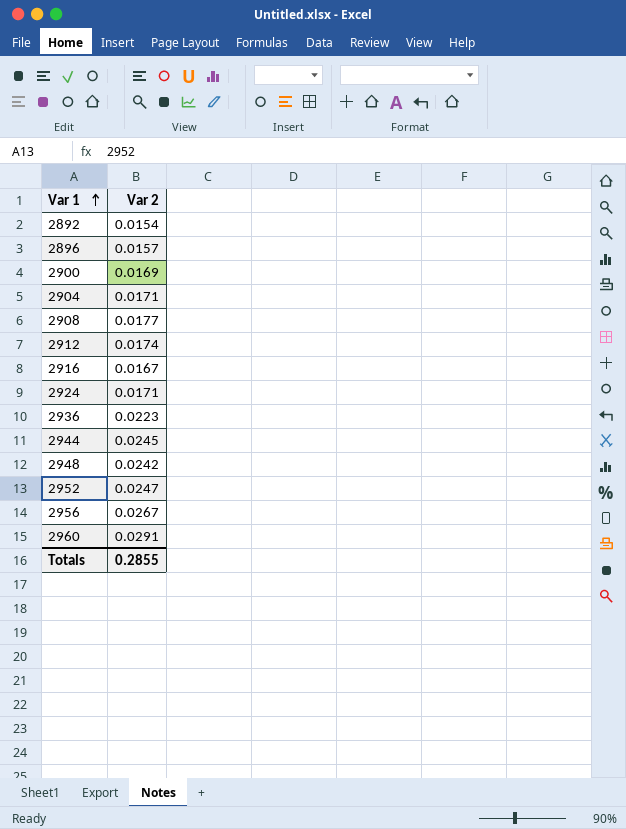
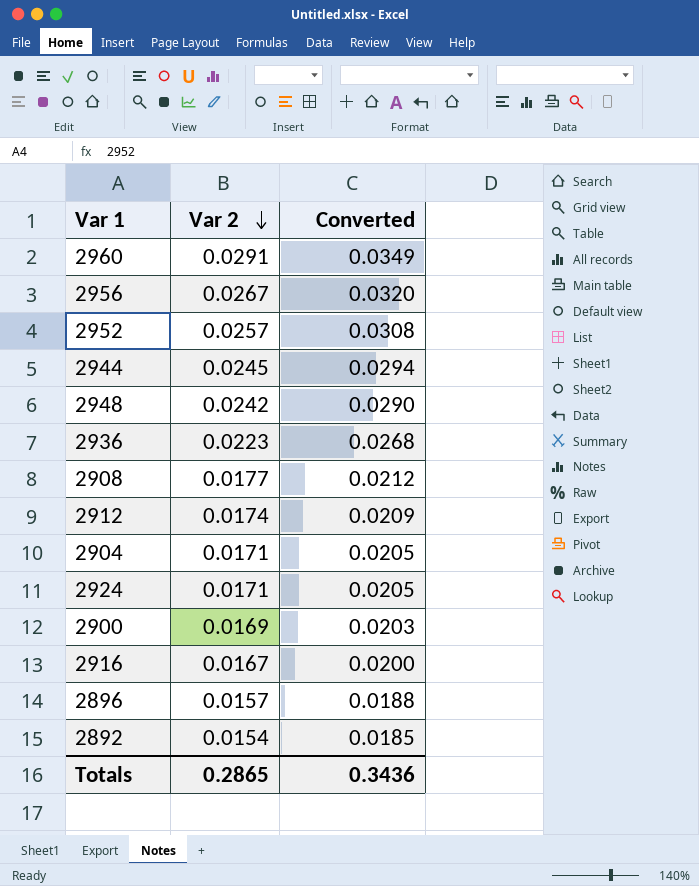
row order: Var 1 ascending -> Var 2 descending
column Converted | formula: none -> [Var 2] * 1.2
2952 | Var 2: 0.0247 -> 0.0257
Totals | Var 2: 0.2855 -> 0.2865

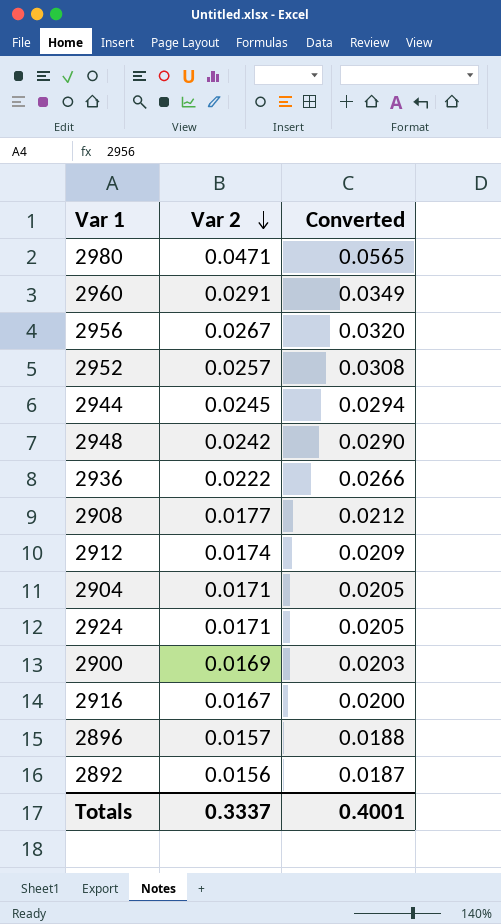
row 2980: none -> 0.0471 | 0.0565
2936 | Var 2: 0.0223 -> 0.0222
2936 | Converted: 0.0268 -> 0.0266
2892 | Var 2: 0.0154 -> 0.0156
2892 | Converted: 0.0185 -> 0.0187
Totals | Var 2: 0.2865 -> 0.3337
Totals | Converted: 0.3436 -> 0.4001

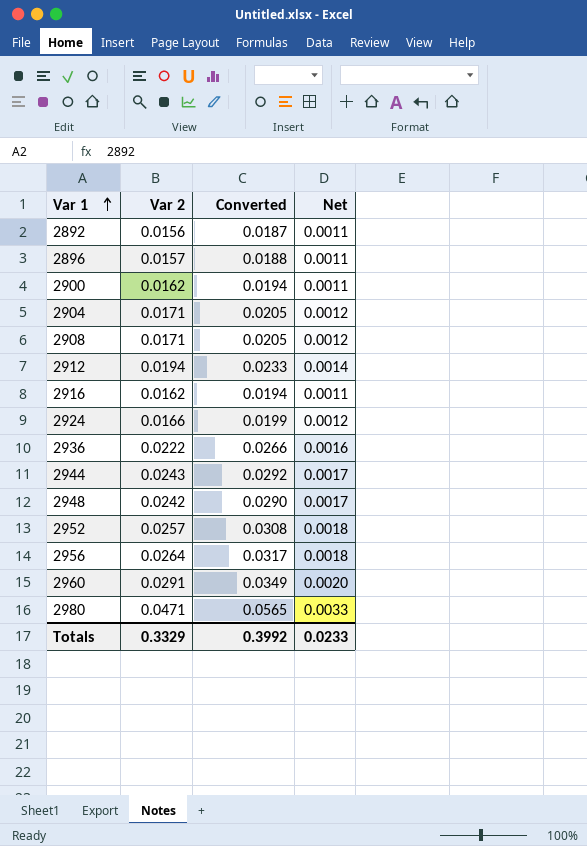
row order: Var 2 descending -> Var 1 ascending
column Net | formula: none -> [Var 2] * 0.07
2900 | Var 2: 0.0169 -> 0.0162
2900 | Converted: 0.0203 -> 0.0194
2908 | Var 2: 0.0177 -> 0.0171
2908 | Converted: 0.0212 -> 0.0205
2912 | Var 2: 0.0174 -> 0.0194
2912 | Converted: 0.0209 -> 0.0233
2916 | Var 2: 0.0167 -> 0.0162
2916 | Converted: 0.0200 -> 0.0194
2924 | Var 2: 0.0171 -> 0.0166
2924 | Converted: 0.0205 -> 0.0199
2944 | Var 2: 0.0245 -> 0.0243
2944 | Converted: 0.0294 -> 0.0292
2956 | Var 2: 0.0267 -> 0.0264
2956 | Converted: 0.0320 -> 0.0317
Totals | Var 2: 0.3337 -> 0.3329
Totals | Converted: 0.4001 -> 0.3992

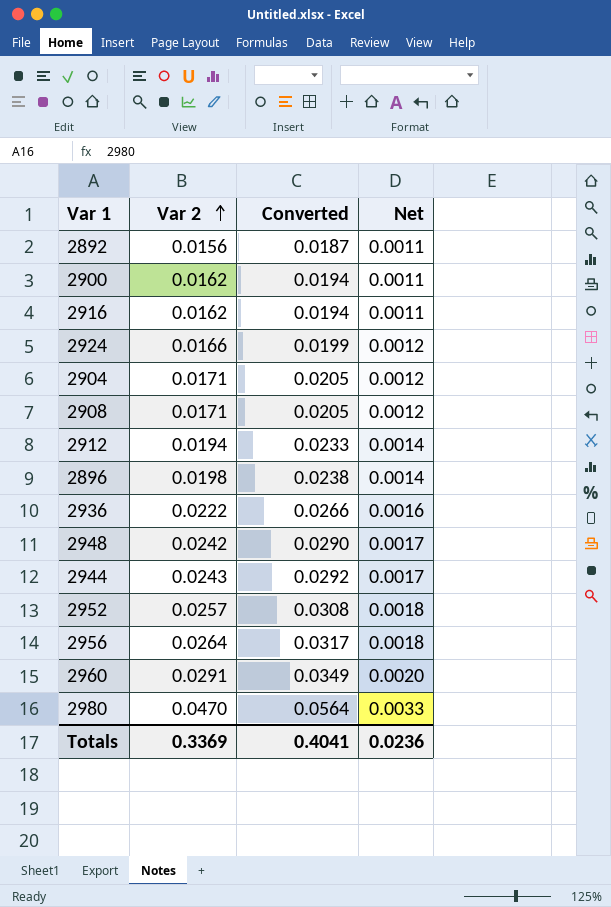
row order: Var 1 ascending -> Var 2 ascending
2896 | Var 2: 0.0157 -> 0.0198
2896 | Converted: 0.0188 -> 0.0238
2896 | Net: 0.0011 -> 0.0014
2980 | Var 2: 0.0471 -> 0.0470
2980 | Converted: 0.0565 -> 0.0564
Totals | Var 2: 0.3329 -> 0.3369
Totals | Converted: 0.3992 -> 0.4041
Totals | Net: 0.0233 -> 0.0236

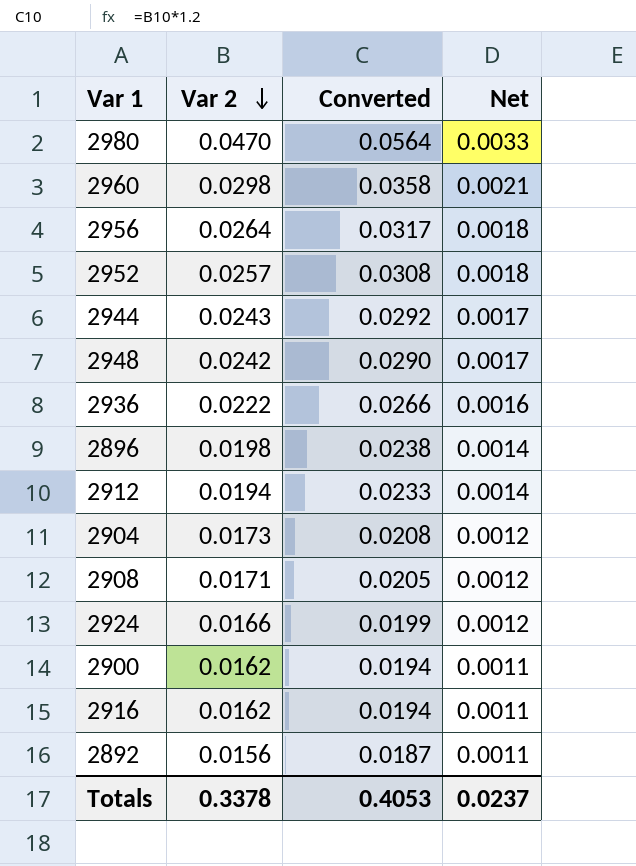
row order: Var 2 ascending -> Var 2 descending
2960 | Var 2: 0.0291 -> 0.0298
2960 | Converted: 0.0349 -> 0.0358
2960 | Net: 0.0020 -> 0.0021
2904 | Var 2: 0.0171 -> 0.0173
2904 | Converted: 0.0205 -> 0.0208
Totals | Var 2: 0.3369 -> 0.3378
Totals | Converted: 0.4041 -> 0.4053
Totals | Net: 0.0236 -> 0.0237

